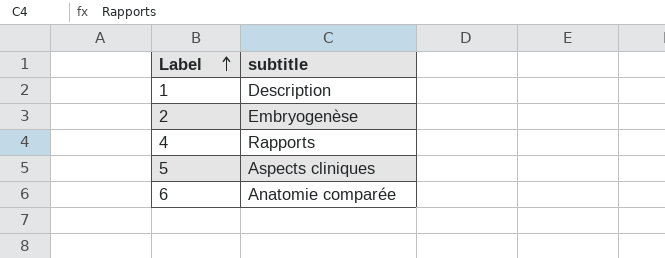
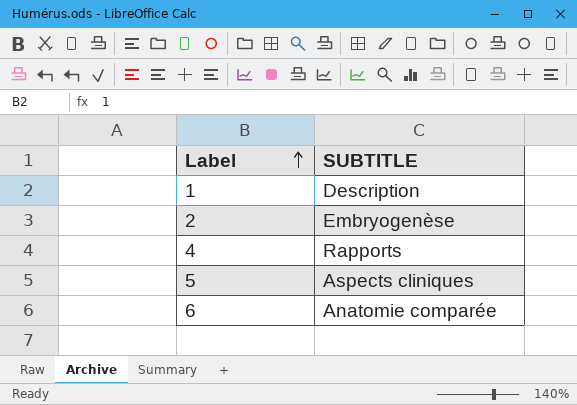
column name: subtitle -> SUBTITLE

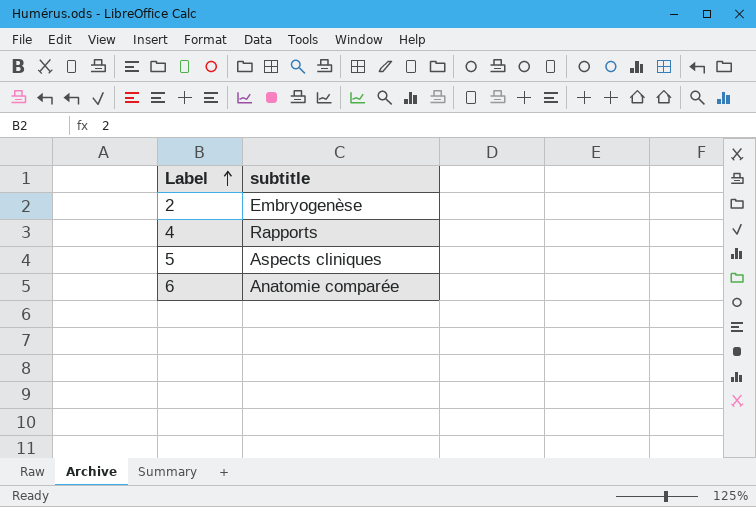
column name: SUBTITLE -> subtitle
row 1: Description -> none

